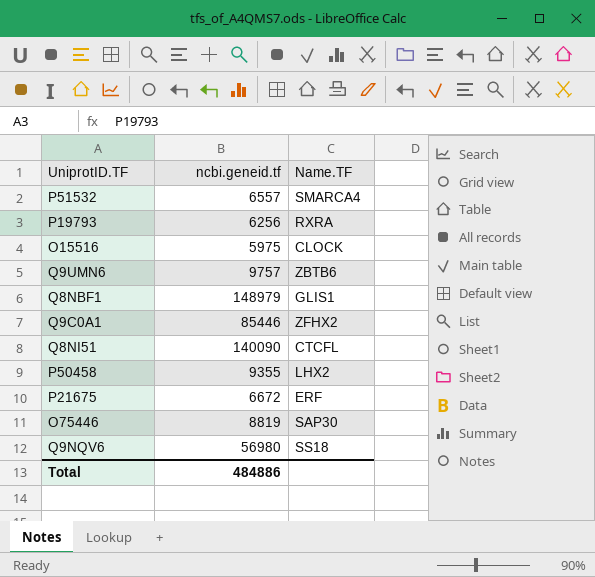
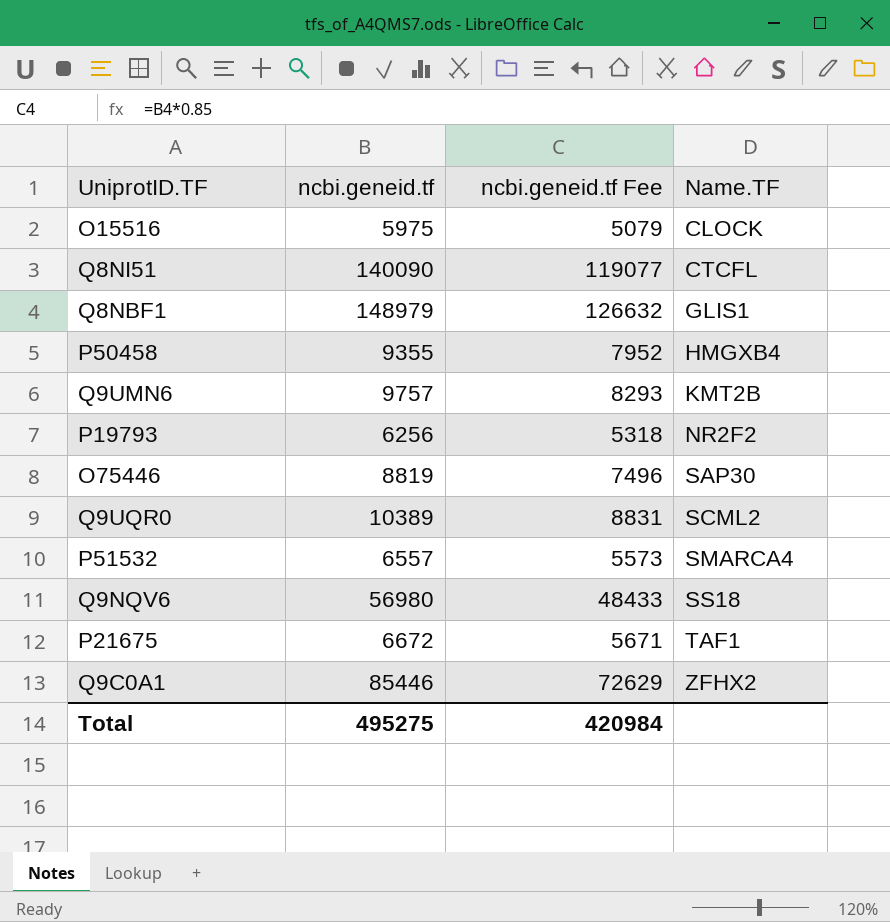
row order: none -> Name.TF ascending
column ncbi.geneid.tf Fee | formula: none -> [ncbi.geneid.tf] * 0.85
P50458 | Name.TF: LHX2 -> HMGXB4
Q9UMN6 | Name.TF: ZBTB6 -> KMT2B
P19793 | Name.TF: RXRA -> NR2F2
row Q9UQR0: none -> 10389 | 8831 | SCML2
P21675 | Name.TF: ERF -> TAF1
Total | ncbi.geneid.tf: 484886 -> 495275

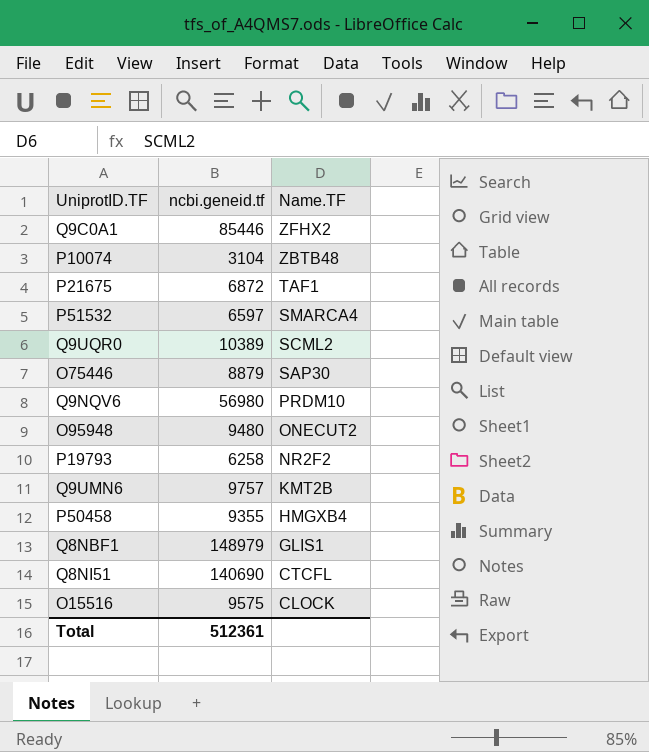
row order: Name.TF ascending -> Name.TF descending
column ncbi.geneid.tf Fee | formula: [ncbi.geneid.tf] * 0.85 -> none
row P10074: none -> 3104 | ZBTB48
P21675 | ncbi.geneid.tf: 6672 -> 6872
P51532 | ncbi.geneid.tf: 6557 -> 6597
O75446 | ncbi.geneid.tf: 8819 -> 8879
Q9NQV6 | Name.TF: SS18 -> PRDM10
row O95948: none -> 9480 | ONECUT2
P19793 | ncbi.geneid.tf: 6256 -> 6258
Q8NI51 | ncbi.geneid.tf: 140090 -> 140690
O15516 | ncbi.geneid.tf: 5975 -> 9575
Total | ncbi.geneid.tf: 495275 -> 512361

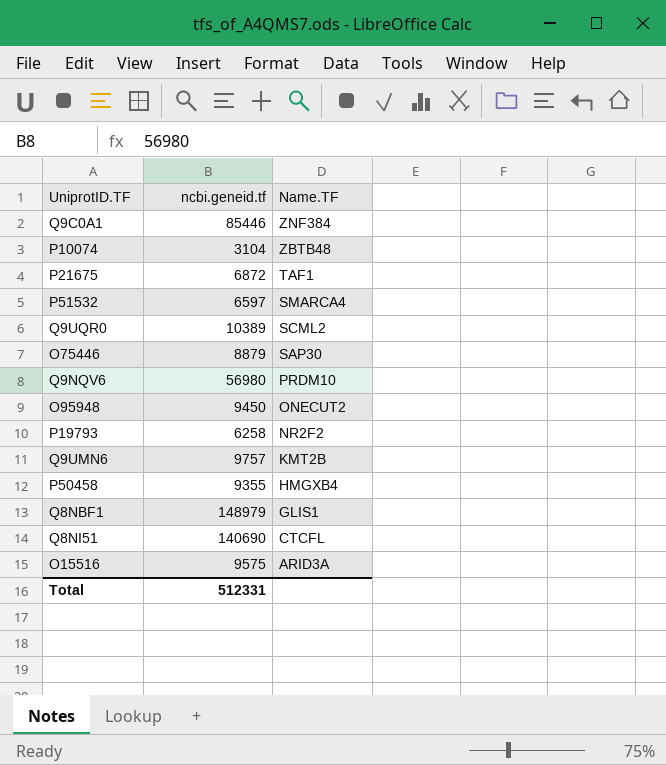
Q9C0A1 | Name.TF: ZFHX2 -> ZNF384
O95948 | ncbi.geneid.tf: 9480 -> 9450
O15516 | Name.TF: CLOCK -> ARID3A
Total | ncbi.geneid.tf: 512361 -> 512331

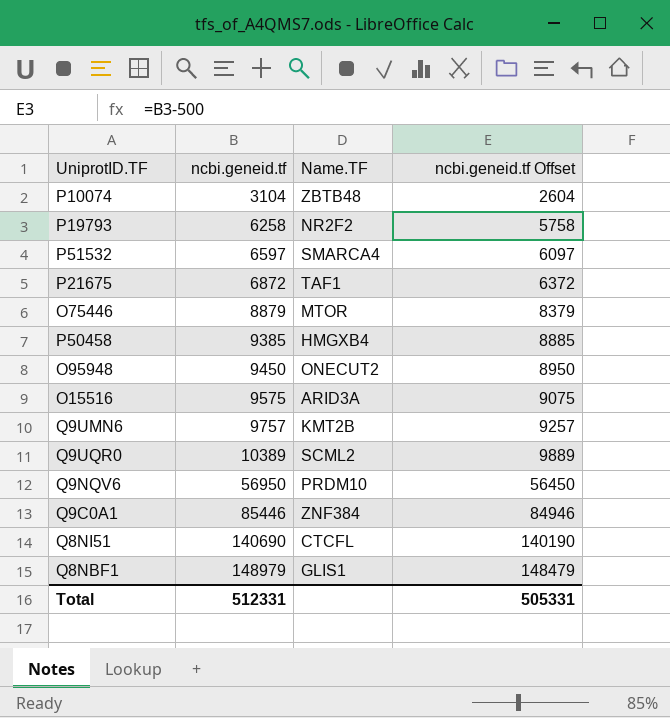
row order: Name.TF descending -> ncbi.geneid.tf ascending
column ncbi.geneid.tf Offset | formula: none -> [ncbi.geneid.tf] - 500
O75446 | Name.TF: SAP30 -> MTOR
P50458 | ncbi.geneid.tf: 9355 -> 9385
Q9NQV6 | ncbi.geneid.tf: 56980 -> 56950

